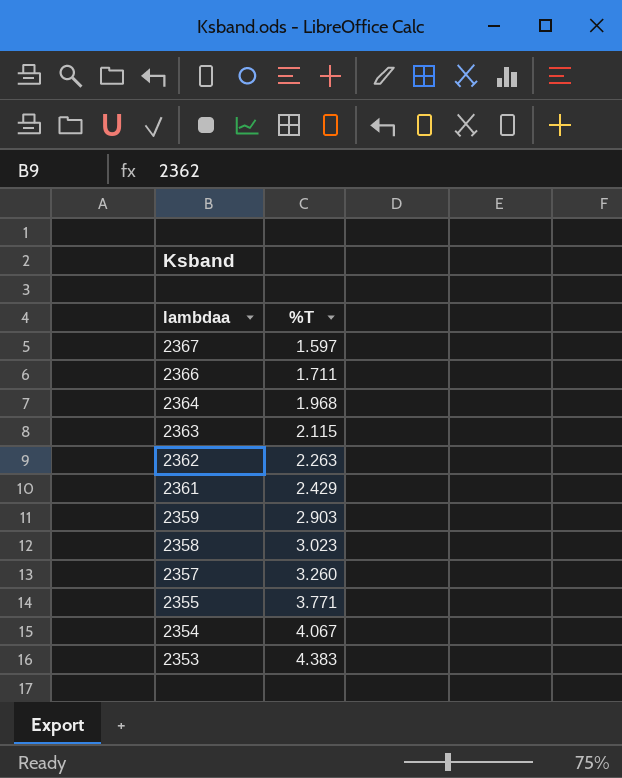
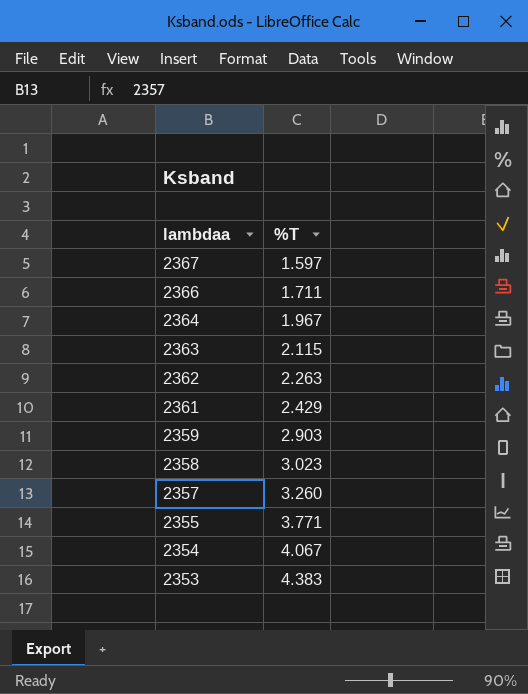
2364 | %T: 1.968 -> 1.967

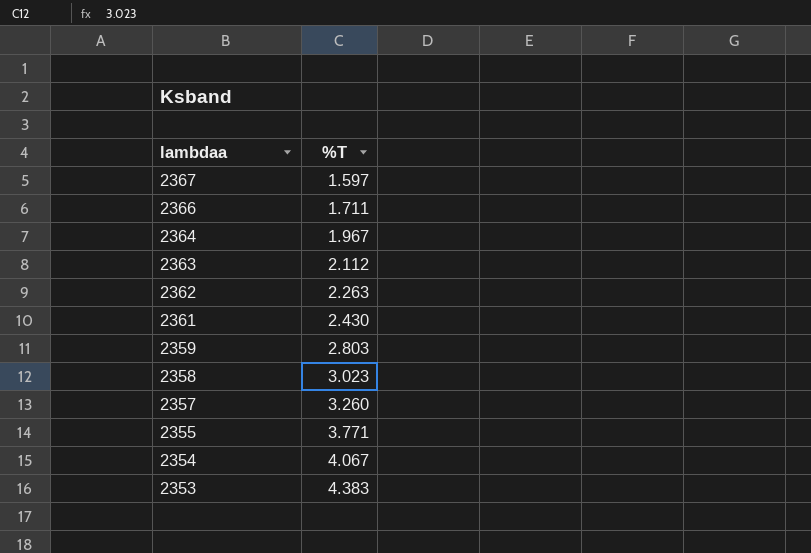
2363 | %T: 2.115 -> 2.112
2361 | %T: 2.429 -> 2.430
2359 | %T: 2.903 -> 2.803

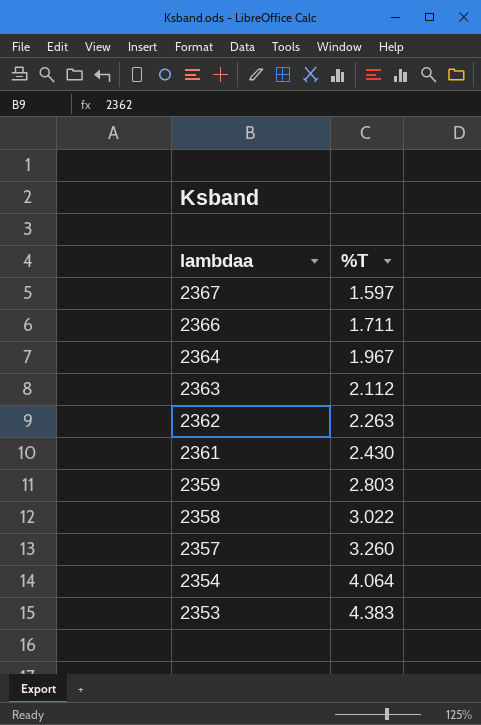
row 2355: 3.771 -> none
2358 | %T: 3.023 -> 3.022
2354 | %T: 4.067 -> 4.064

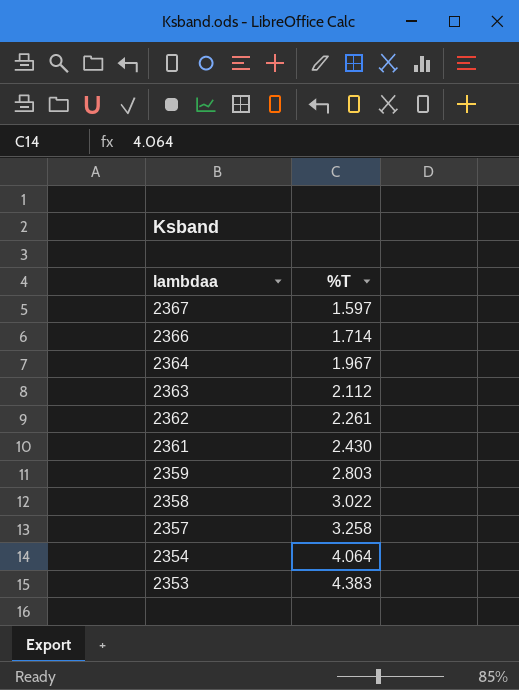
2366 | %T: 1.711 -> 1.714
2362 | %T: 2.263 -> 2.261
2357 | %T: 3.260 -> 3.258

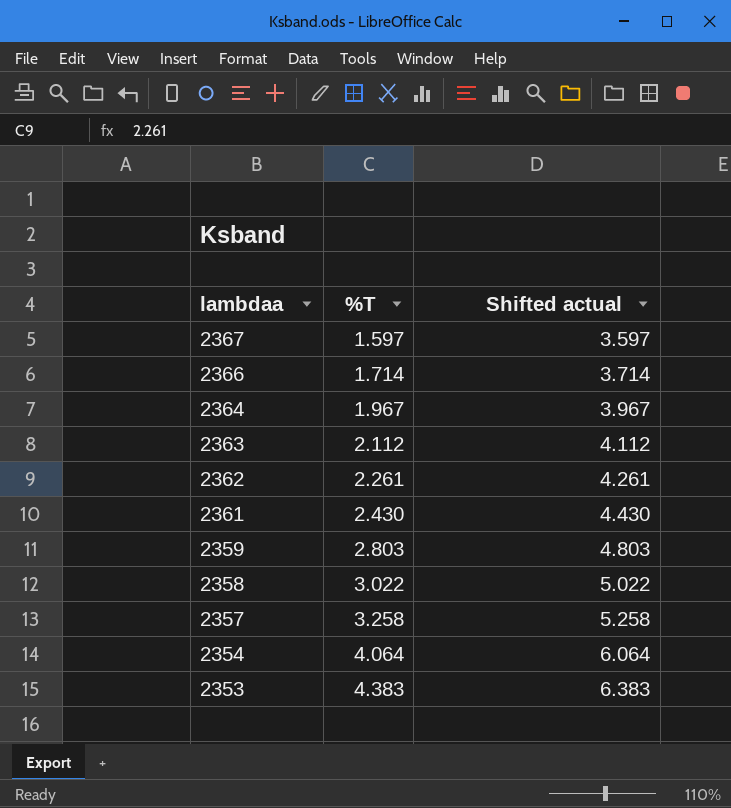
column Shifted actual | formula: none -> [%T] + 2

